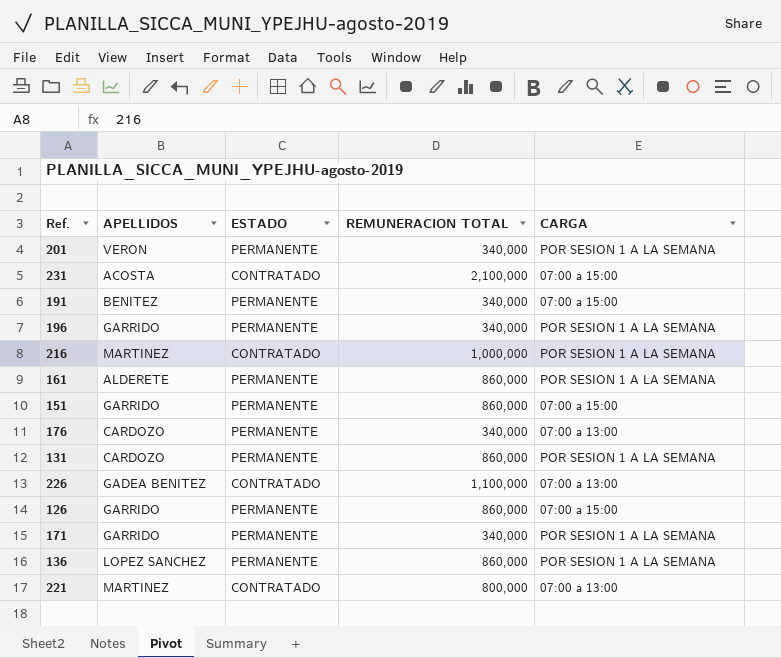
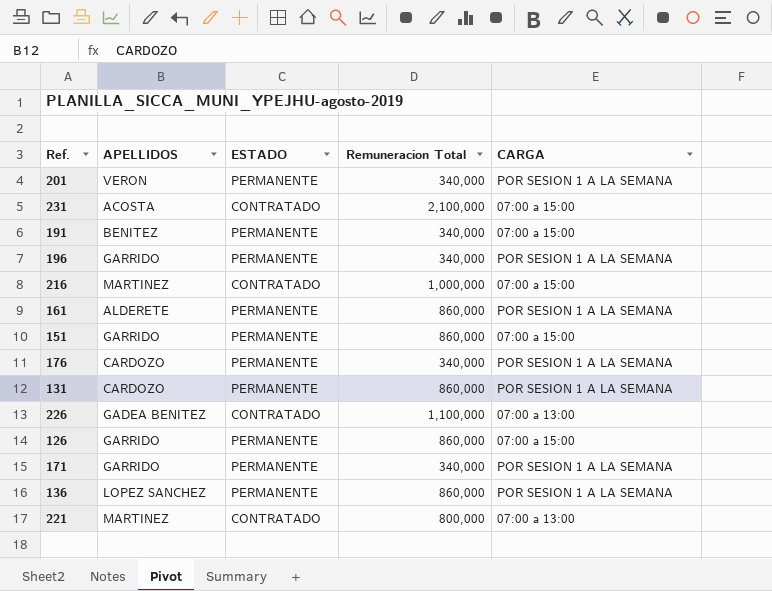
column name: REMUNERACION TOTAL -> Remuneracion Total
216 | CARGA: POR SESION 1 A LA SEMANA -> 07:00 a 15:00
176 | CARGA: 07:00 a 13:00 -> POR SESION 1 A LA SEMANA

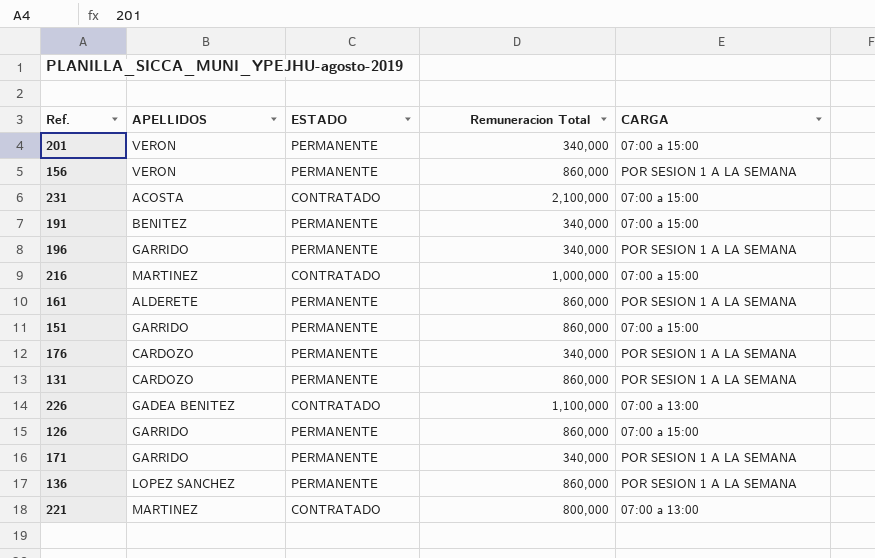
201 | CARGA: POR SESION 1 A LA SEMANA -> 07:00 a 15:00
row 156: none -> VERON | PERMANENTE | 860,000 | POR SESION 1 A LA SEMANA

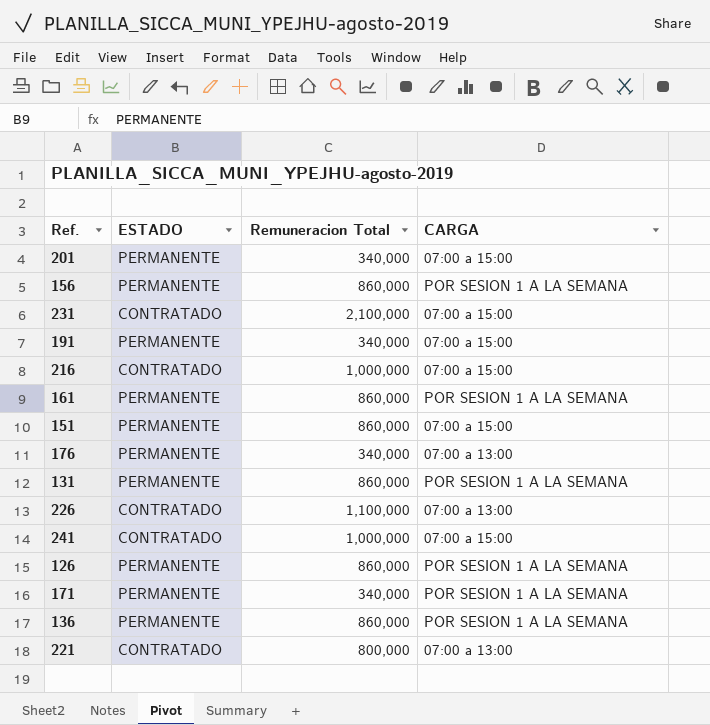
column APELLIDOS | position: 2 -> none
row 196: GARRIDO | PERMANENTE | 340,000 | POR SESION 1 A LA SEMANA -> none
176 | CARGA: POR SESION 1 A LA SEMANA -> 07:00 a 13:00
row 241: none -> CONTRATADO | 1,000,000 | 07:00 a 15:00
126 | CARGA: 07:00 a 15:00 -> POR SESION 1 A LA SEMANA

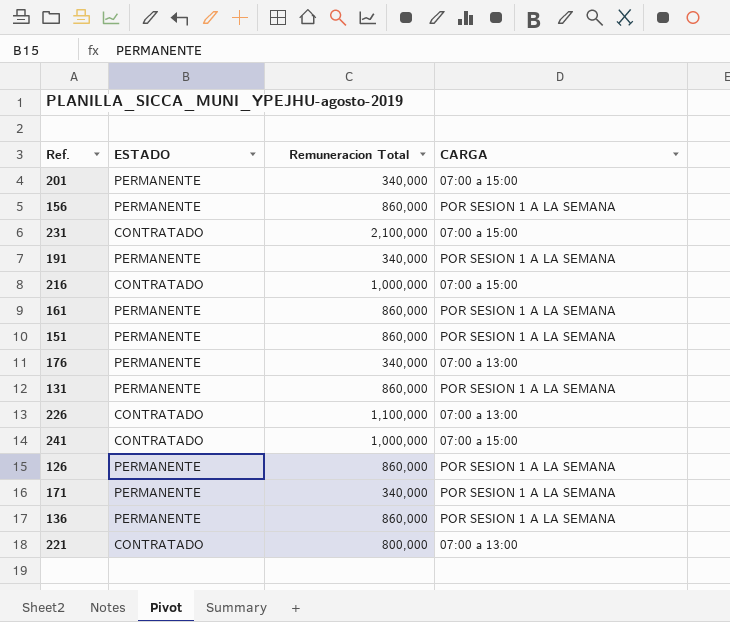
191 | CARGA: 07:00 a 15:00 -> POR SESION 1 A LA SEMANA
151 | CARGA: 07:00 a 15:00 -> POR SESION 1 A LA SEMANA

